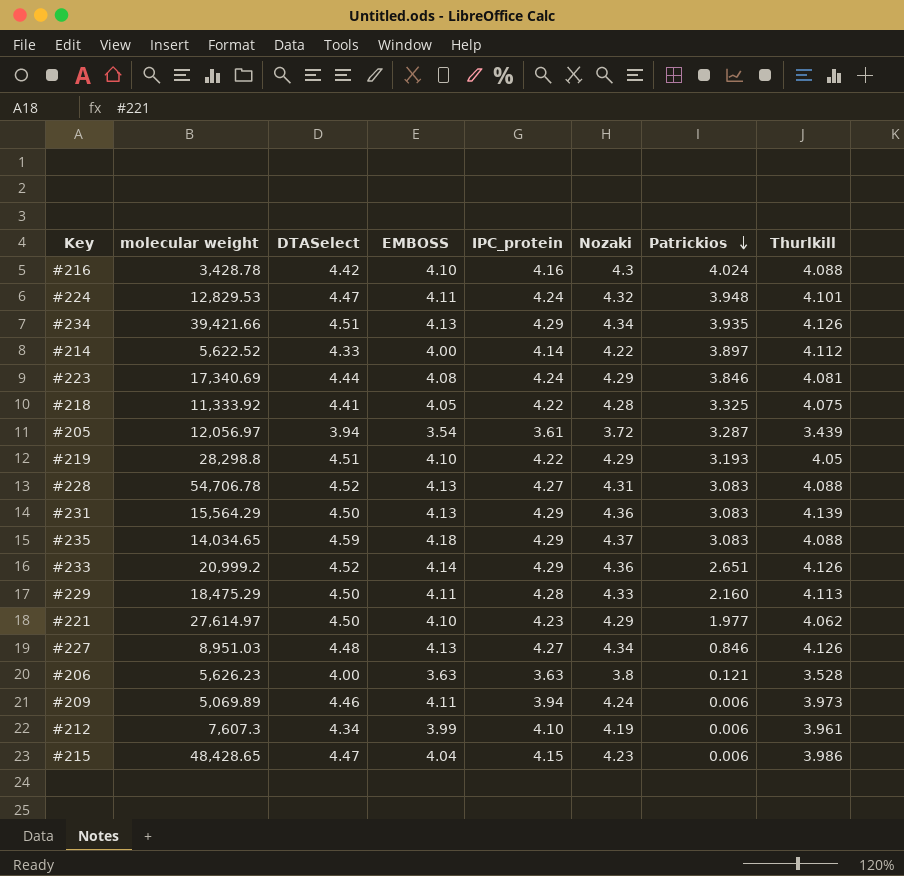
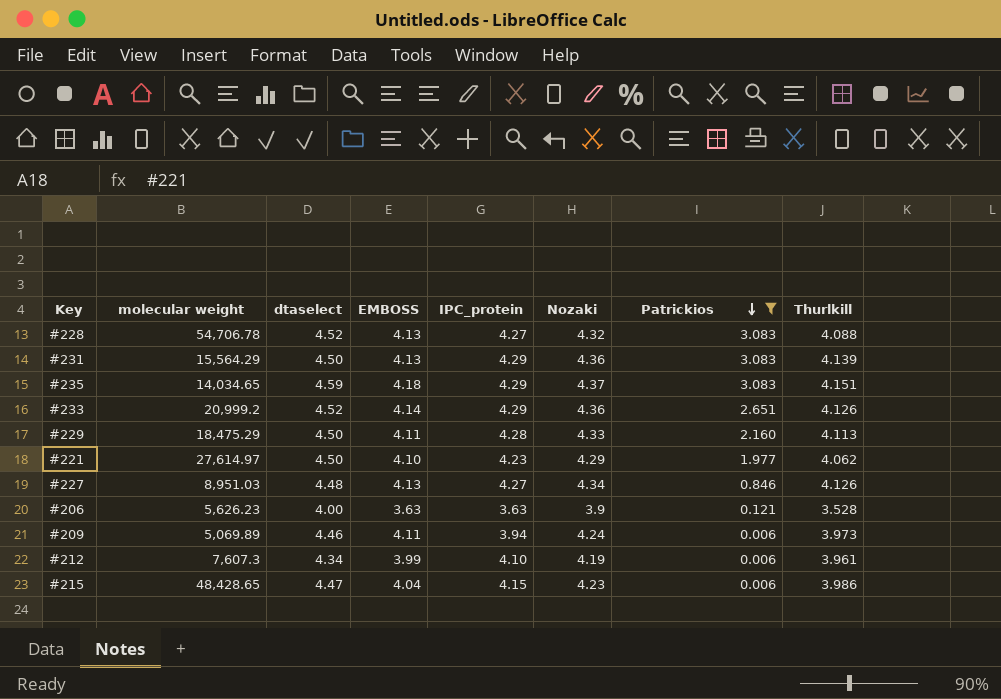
filter: none -> Patrickios <= 3.083
column name: DTASelect -> dtaselect
#228 | Nozaki: 4.31 -> 4.32
#235 | Thurlkill: 4.088 -> 4.151
#206 | Nozaki: 3.8 -> 3.9

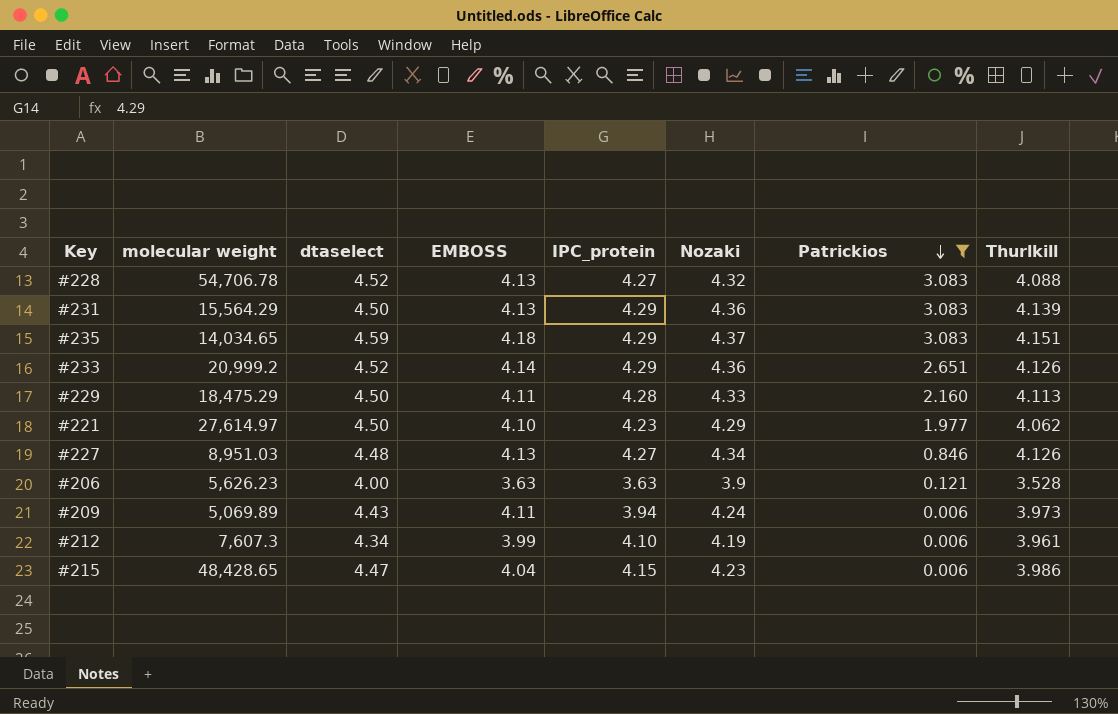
#209 | dtaselect: 4.46 -> 4.43

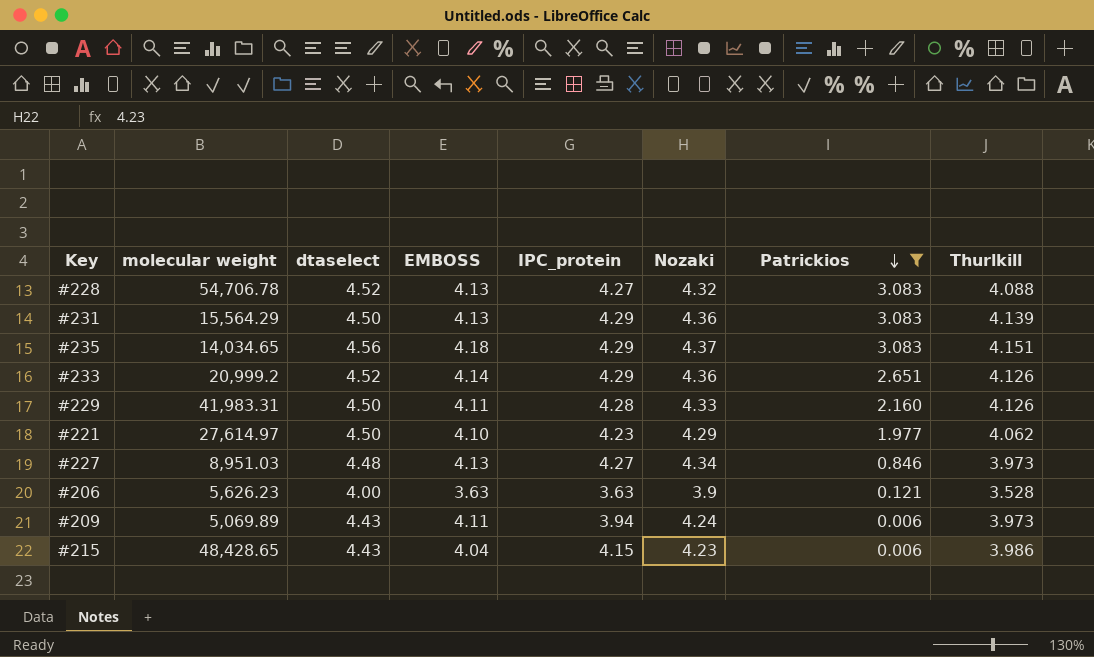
row #212: 7,607.3 | 4.34 | 3.99 | 4.10 | 4.19 | 0.006 | 3.961 -> none
#235 | dtaselect: 4.59 -> 4.56
#229 | molecular weight: 18,475.29 -> 41,983.31
#229 | Thurlkill: 4.113 -> 4.126
#227 | Thurlkill: 4.126 -> 3.973
#215 | dtaselect: 4.47 -> 4.43

